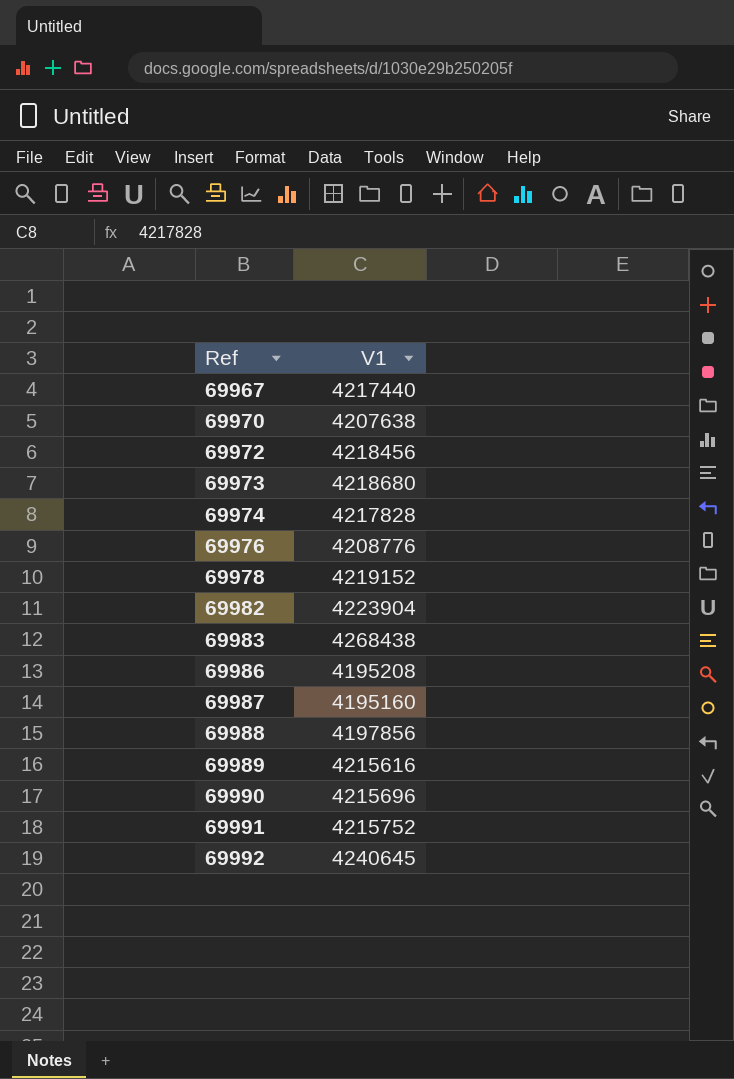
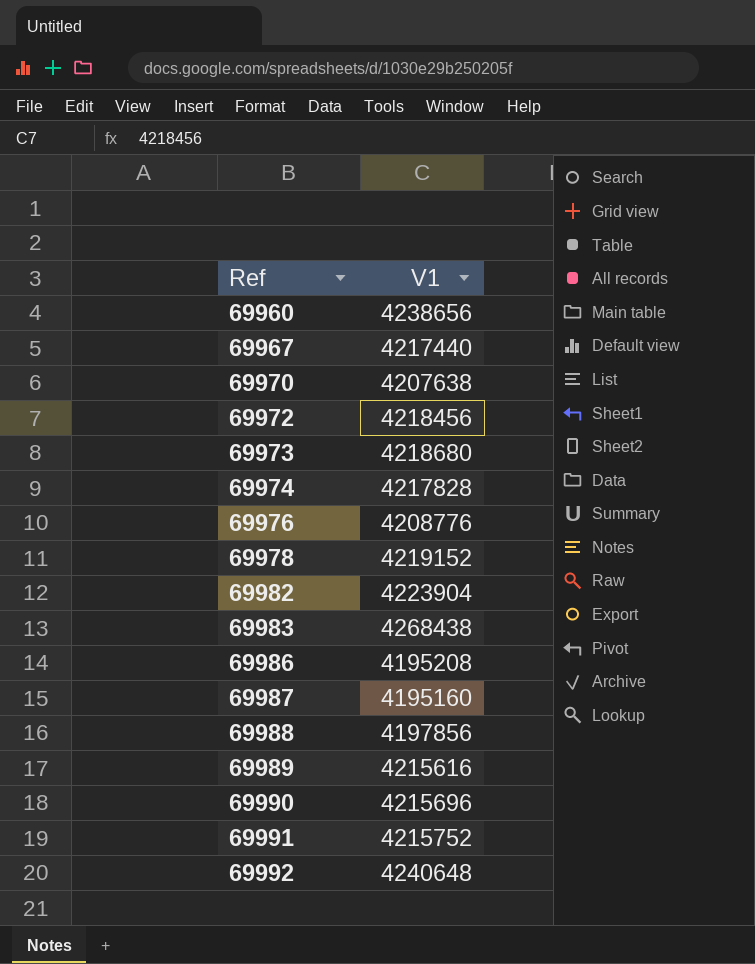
row 69960: none -> 4238656
69992 | V1: 4240645 -> 4240648

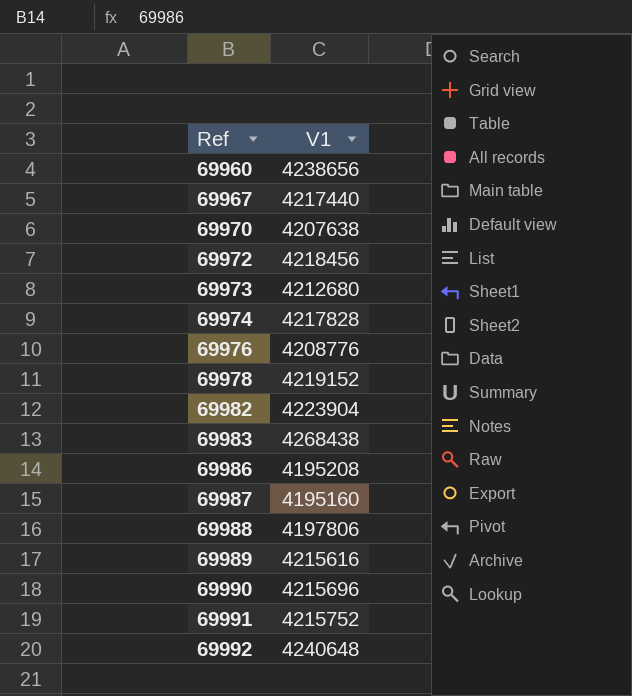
69973 | V1: 4218680 -> 4212680
69988 | V1: 4197856 -> 4197806

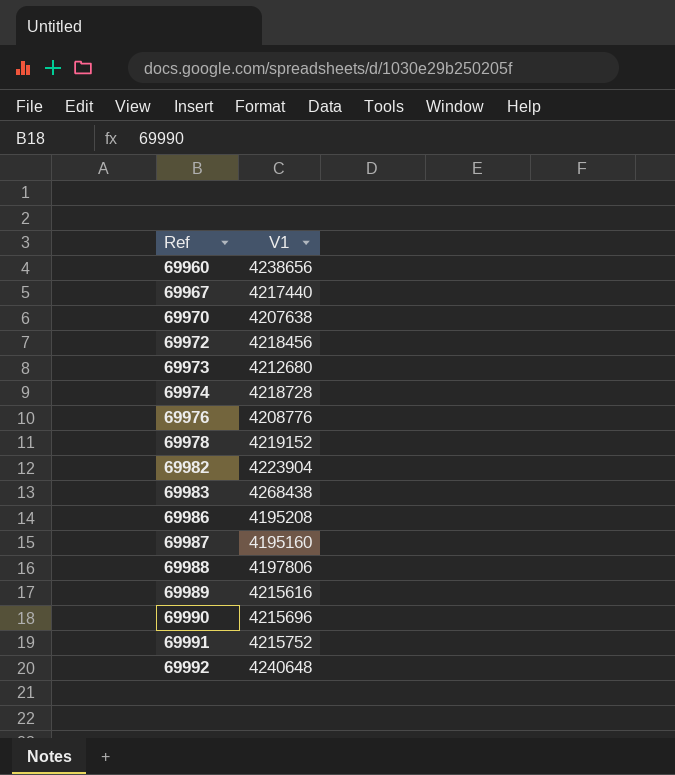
69974 | V1: 4217828 -> 4218728

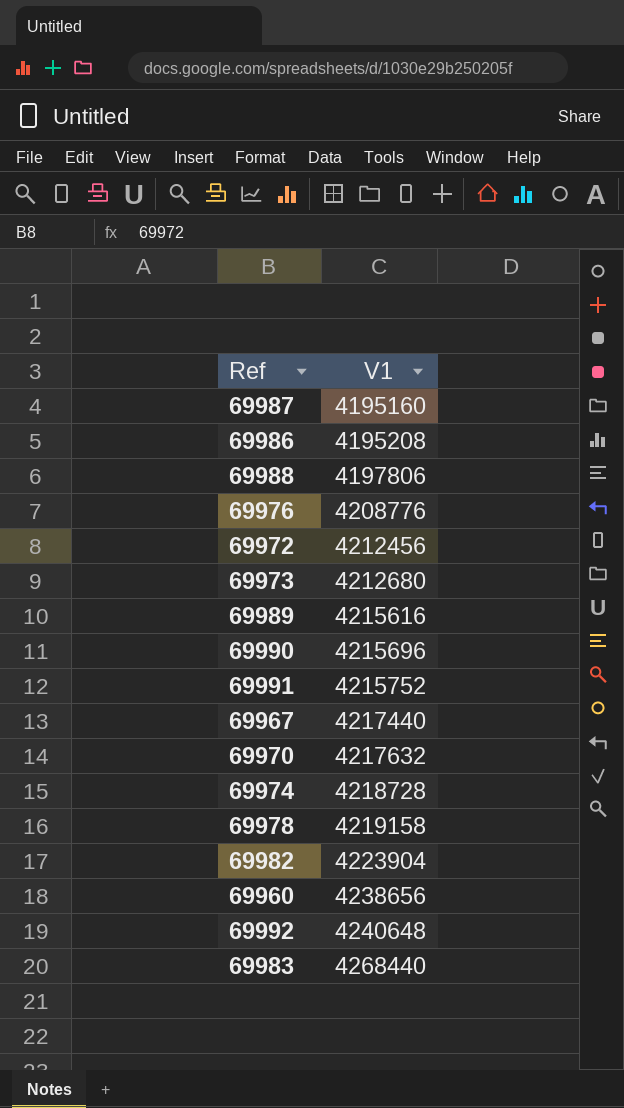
row order: Ref ascending -> V1 ascending
69972 | V1: 4218456 -> 4212456
69970 | V1: 4207638 -> 4217632
69978 | V1: 4219152 -> 4219158
69983 | V1: 4268438 -> 4268440

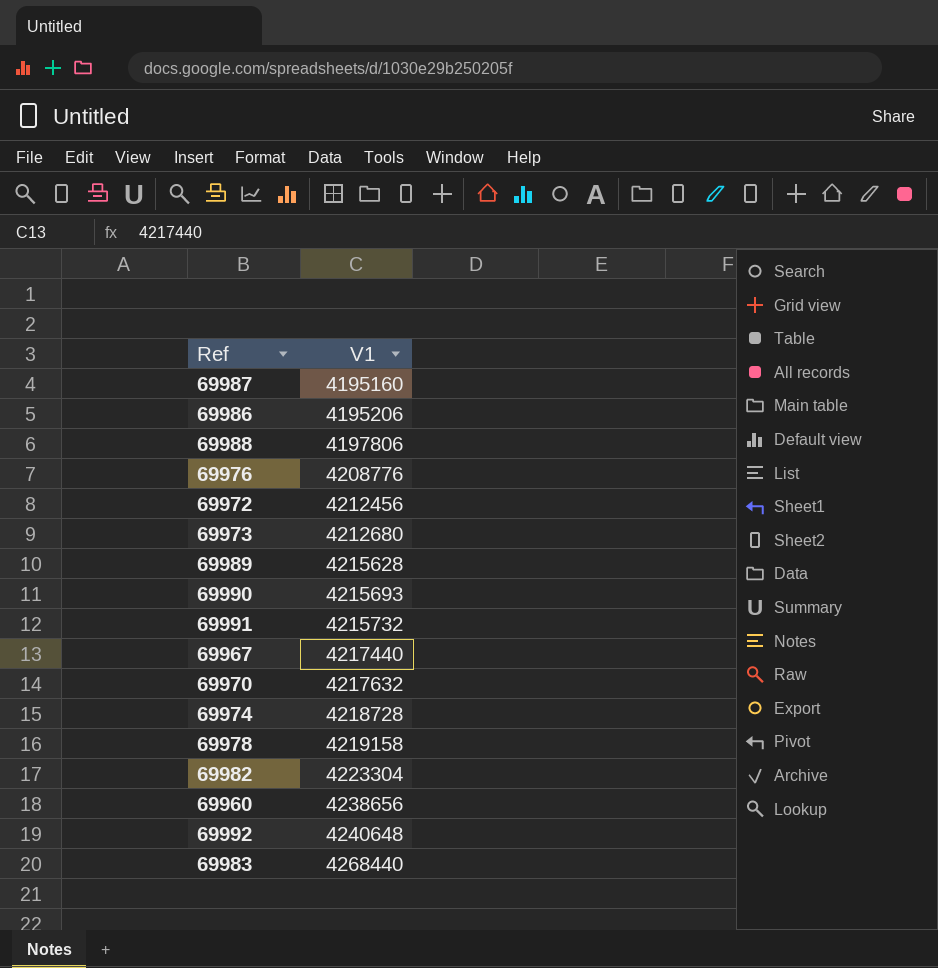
69986 | V1: 4195208 -> 4195206
69989 | V1: 4215616 -> 4215628
69990 | V1: 4215696 -> 4215693
69991 | V1: 4215752 -> 4215732
69982 | V1: 4223904 -> 4223304

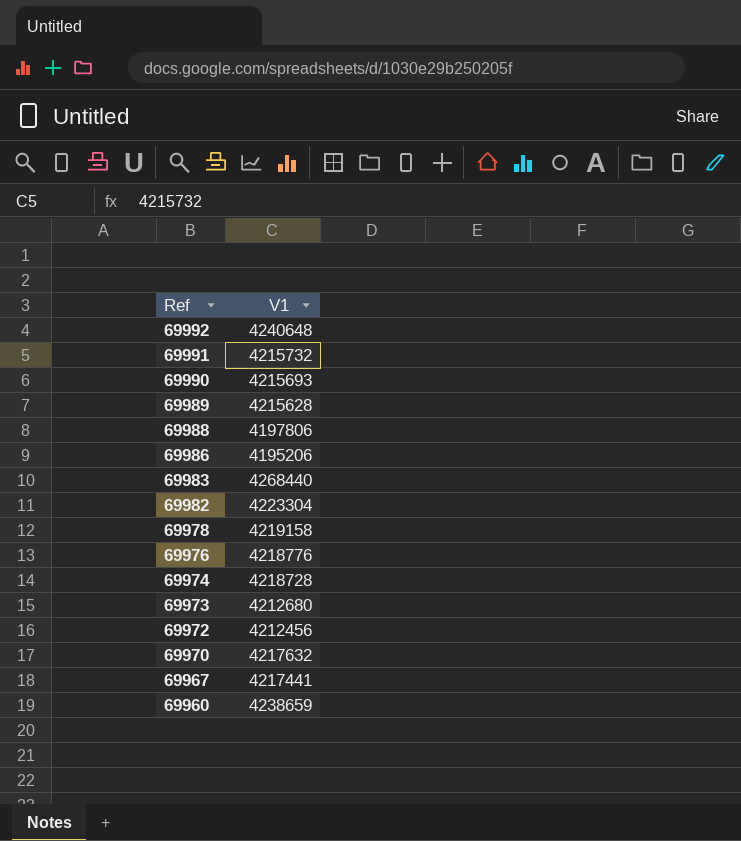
row order: V1 ascending -> Ref descending
row 69987: 4195160 -> none
69976 | V1: 4208776 -> 4218776
69967 | V1: 4217440 -> 4217441
69960 | V1: 4238656 -> 4238659

